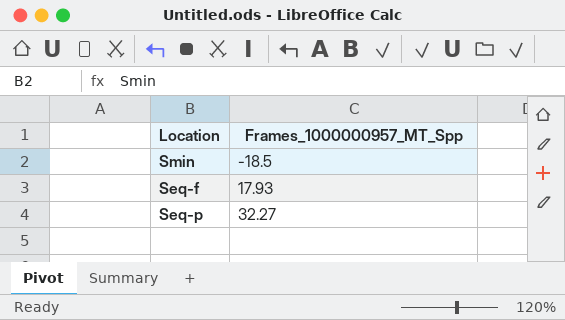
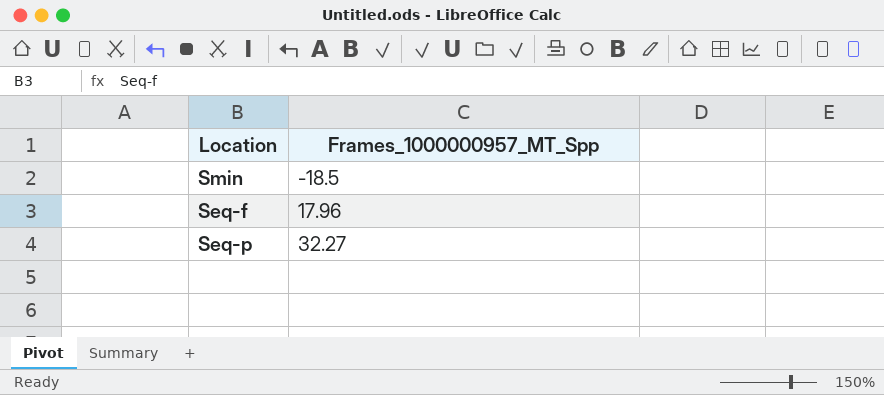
Seq-f | Frames_1000000957_MT_Spp: 17.93 -> 17.96

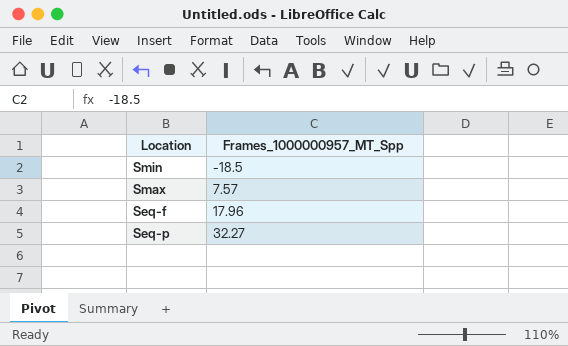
row Smax: none -> 7.57

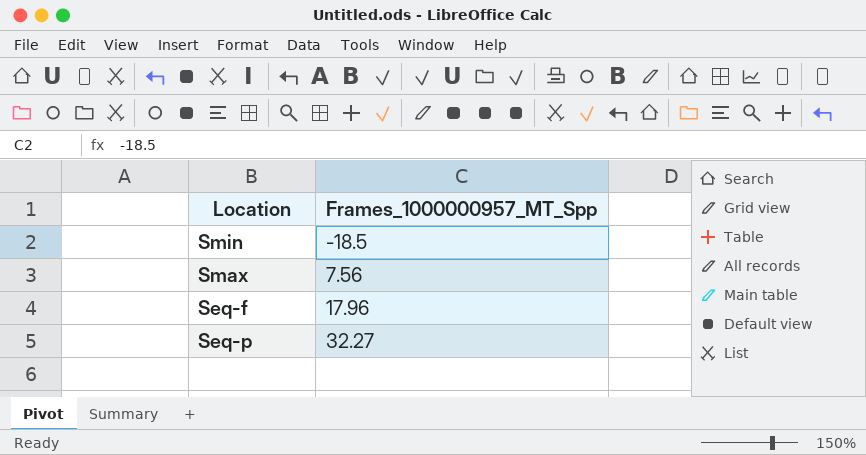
Smax | Frames_1000000957_MT_Spp: 7.57 -> 7.56

